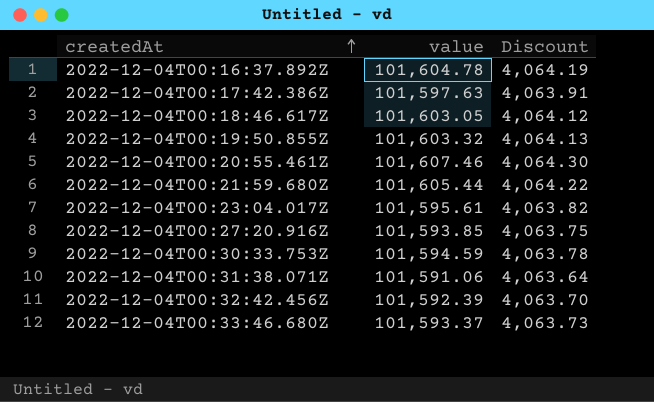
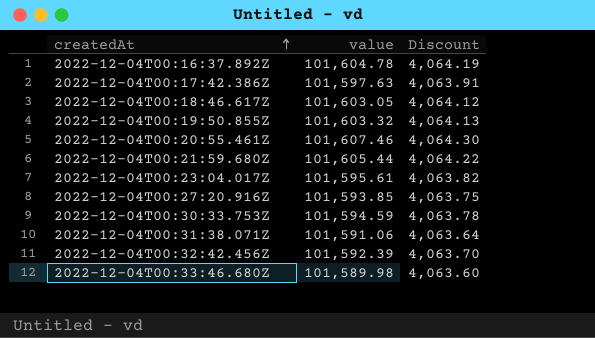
2022-12-04T00:33:46.680Z | value: 101,593.37 -> 101,589.98
2022-12-04T00:33:46.680Z | Discount: 4,063.73 -> 4,063.60

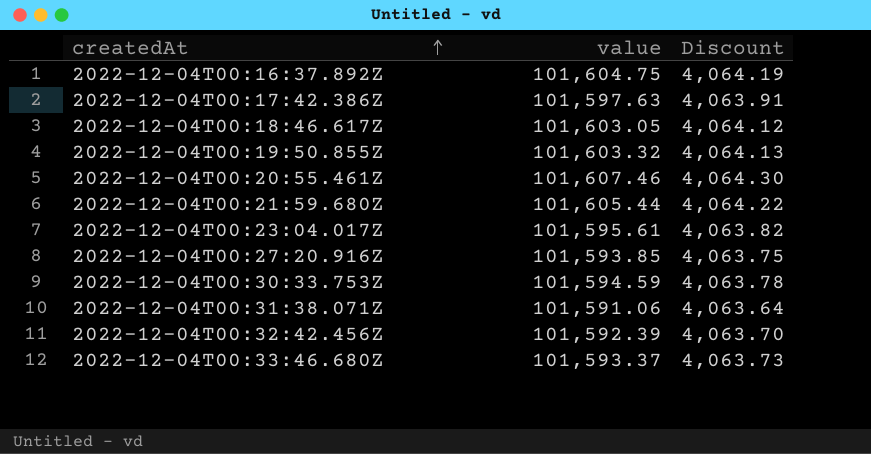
2022-12-04T00:16:37.892Z | value: 101,604.78 -> 101,604.75
2022-12-04T00:33:46.680Z | value: 101,589.98 -> 101,593.37
2022-12-04T00:33:46.680Z | Discount: 4,063.60 -> 4,063.73

